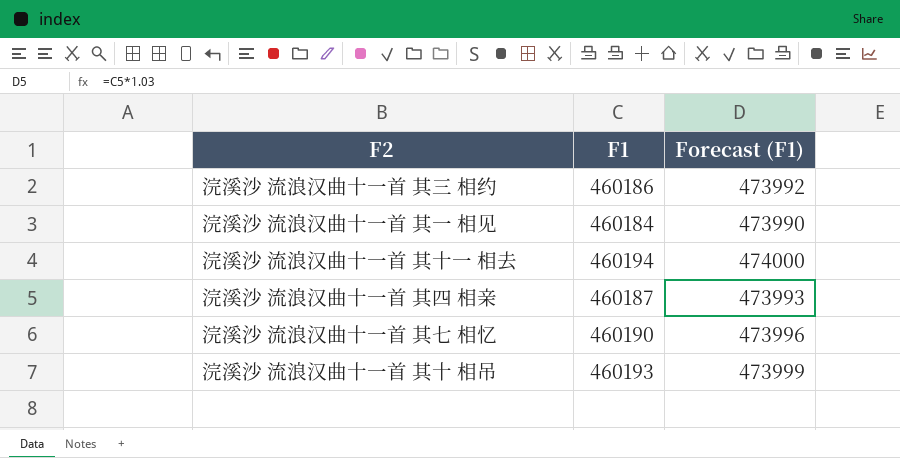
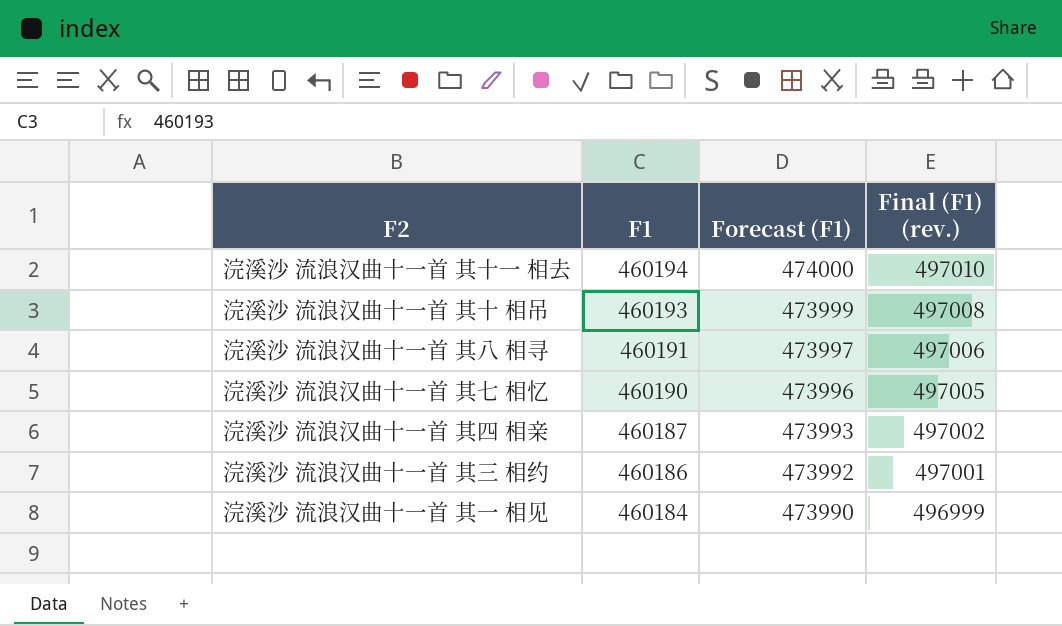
row order: none -> F1 descending
column Final (F1) (rev.) | formula: none -> [F1] * 1.08
row 浣溪沙 流浪汉曲十一首 其八 相寻: none -> 460191 | 473997 | 497006

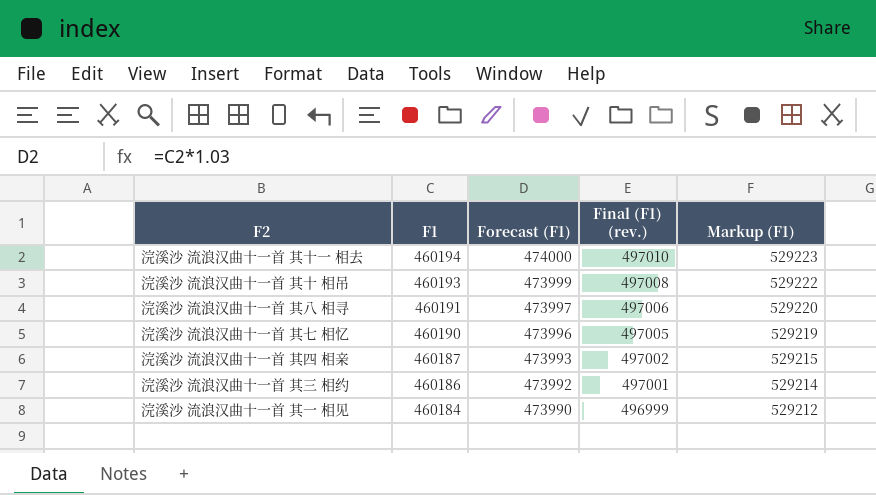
column Markup (F1) | formula: none -> [F1] * 1.15

